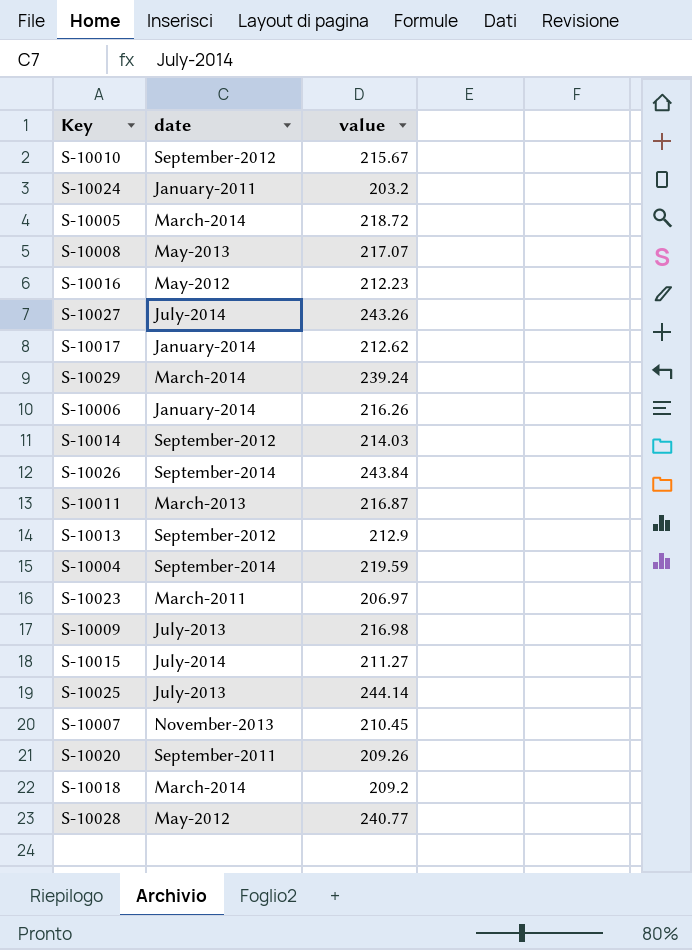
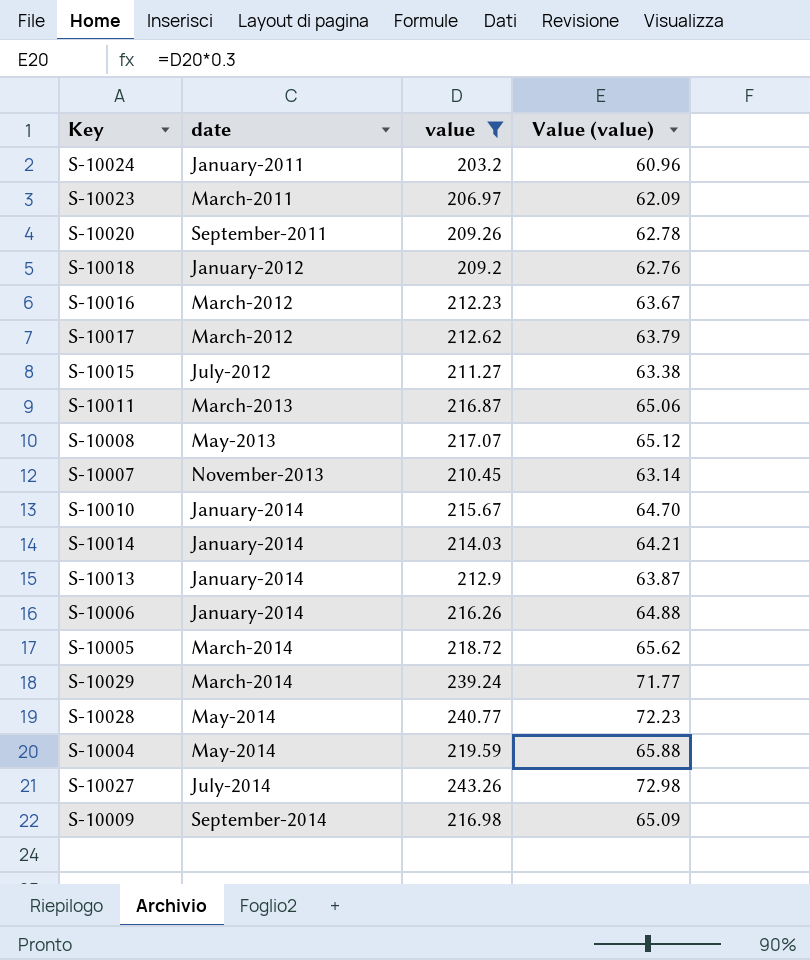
filter: none -> value <= 243.26
row order: none -> date ascending
column Value (value) | formula: none -> [value] * 0.3
S-10018 | date: March-2014 -> January-2012
S-10016 | date: May-2012 -> March-2012
S-10017 | date: January-2014 -> March-2012
S-10015 | date: July-2014 -> July-2012
S-10010 | date: September-2012 -> January-2014
S-10014 | date: September-2012 -> January-2014
S-10013 | date: September-2012 -> January-2014
S-10028 | date: May-2012 -> May-2014
S-10004 | date: September-2014 -> May-2014
S-10009 | date: July-2013 -> September-2014

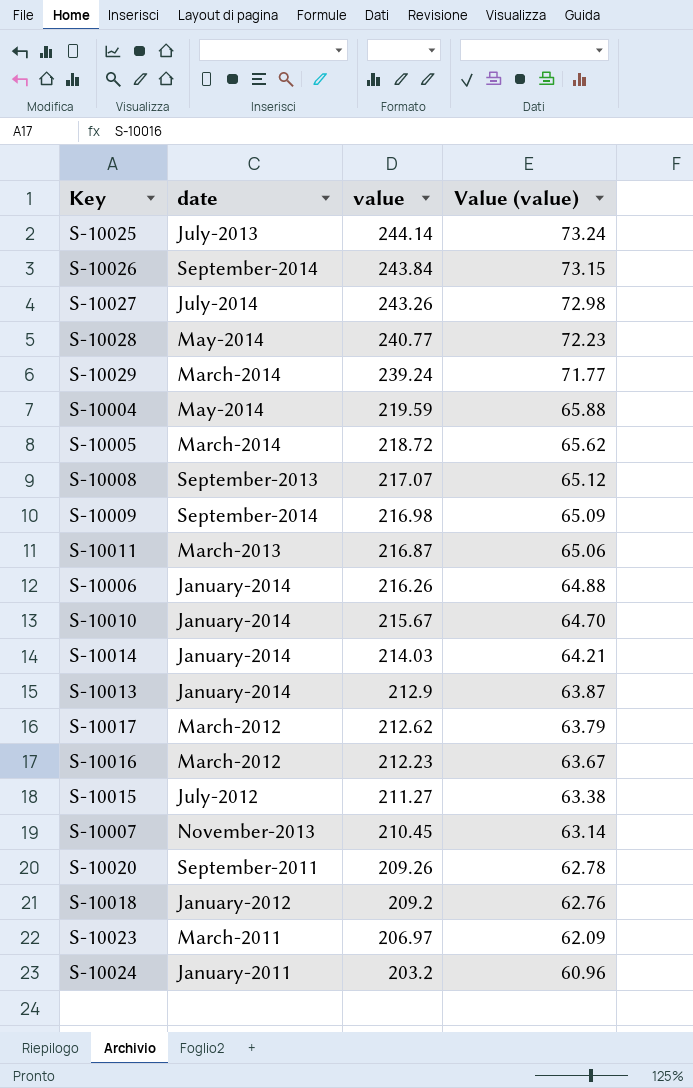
filter: value <= 243.26 -> none
row order: date ascending -> value descending
S-10008 | date: May-2013 -> September-2013

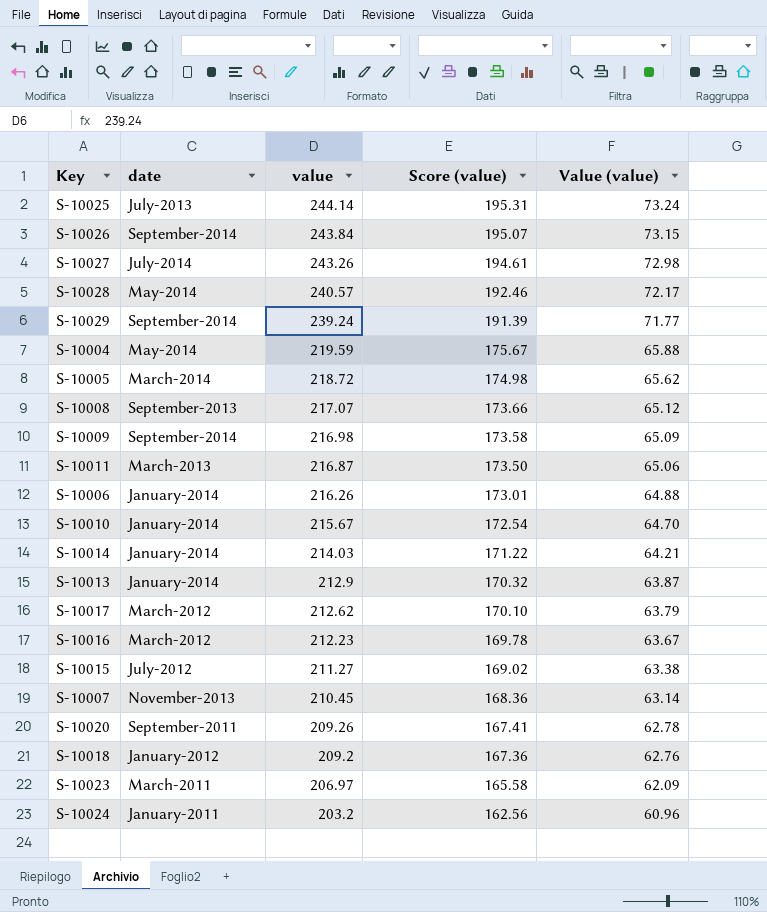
column Score (value) | formula: none -> [value] * 0.8
S-10028 | value: 240.77 -> 240.57
S-10028 | Value (value): 72.23 -> 72.17
S-10029 | date: March-2014 -> September-2014

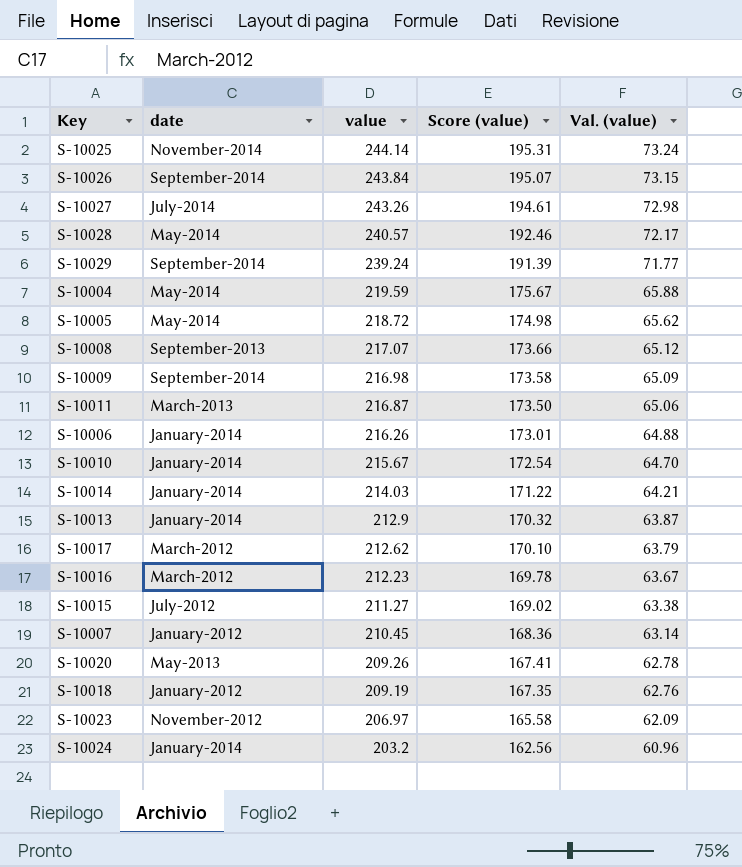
column name: Value (value) -> Val. (value)
S-10025 | date: July-2013 -> November-2014
S-10005 | date: March-2014 -> May-2014
S-10007 | date: November-2013 -> January-2012
S-10020 | date: September-2011 -> May-2013
S-10018 | value: 209.2 -> 209.19
S-10018 | Score (value): 167.36 -> 167.35
S-10023 | date: March-2011 -> November-2012
S-10024 | date: January-2011 -> January-2014

